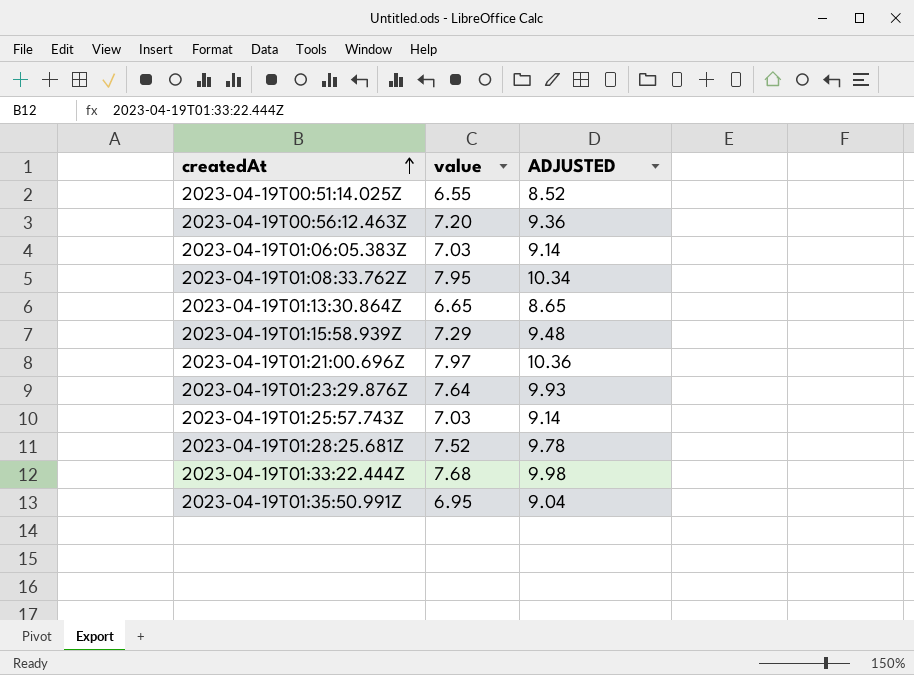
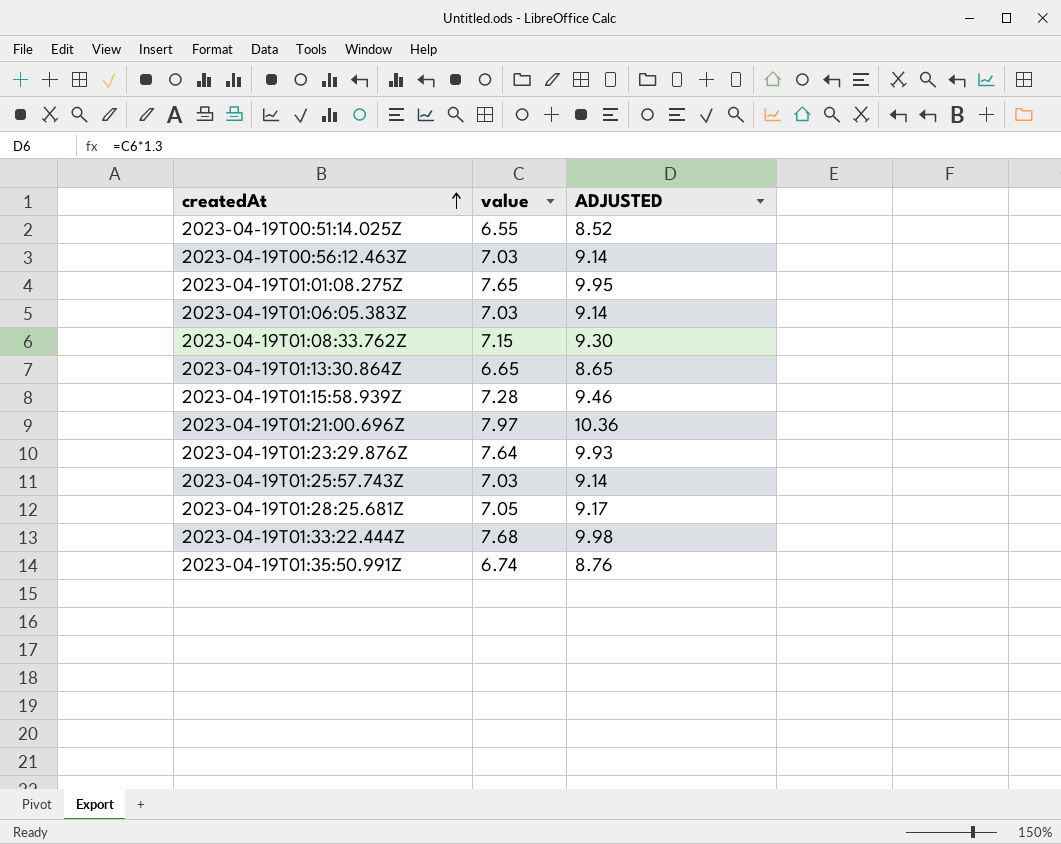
2023-04-19T00:56:12.463Z | value: 7.20 -> 7.03
2023-04-19T00:56:12.463Z | ADJUSTED: 9.36 -> 9.14
row 2023-04-19T01:01:08.275Z: none -> 7.65 | 9.95
2023-04-19T01:08:33.762Z | value: 7.95 -> 7.15
2023-04-19T01:08:33.762Z | ADJUSTED: 10.34 -> 9.30
2023-04-19T01:15:58.939Z | value: 7.29 -> 7.28
2023-04-19T01:15:58.939Z | ADJUSTED: 9.48 -> 9.46
2023-04-19T01:28:25.681Z | value: 7.52 -> 7.05
2023-04-19T01:28:25.681Z | ADJUSTED: 9.78 -> 9.17
2023-04-19T01:35:50.991Z | value: 6.95 -> 6.74
2023-04-19T01:35:50.991Z | ADJUSTED: 9.04 -> 8.76

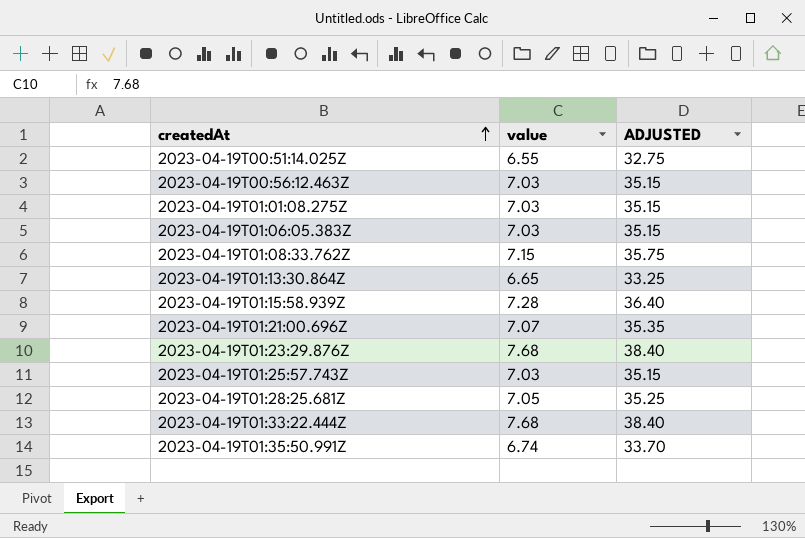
column ADJUSTED | formula: [value] * 1.3 -> [value] * 5
2023-04-19T01:01:08.275Z | value: 7.65 -> 7.03
2023-04-19T01:21:00.696Z | value: 7.97 -> 7.07
2023-04-19T01:23:29.876Z | value: 7.64 -> 7.68

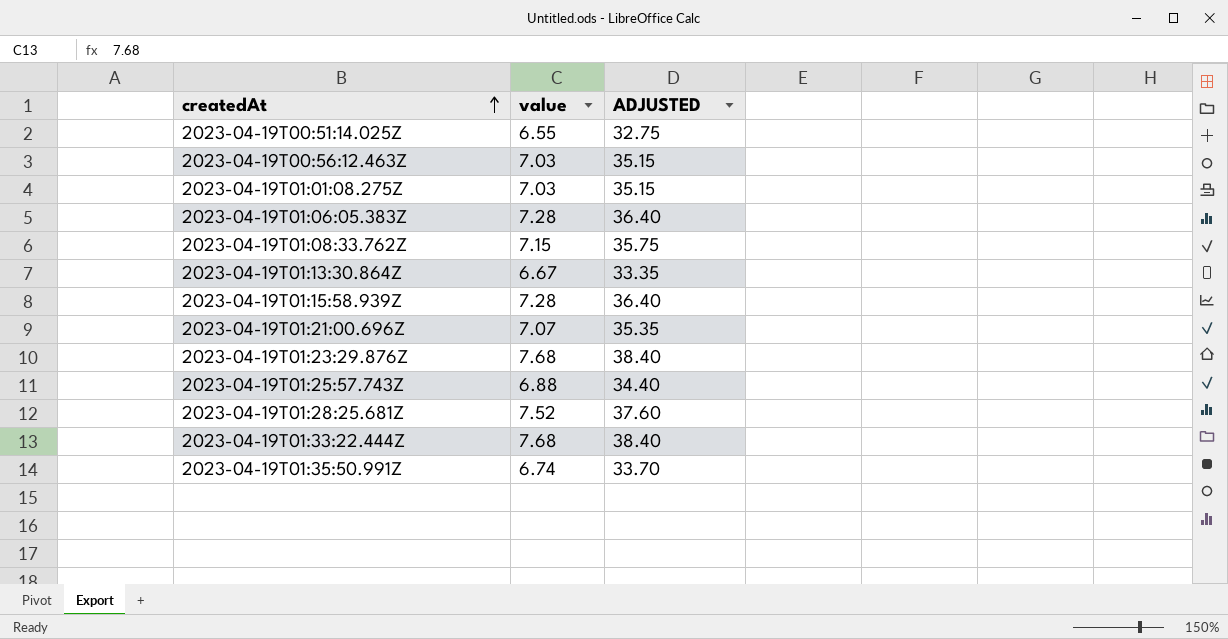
2023-04-19T01:06:05.383Z | value: 7.03 -> 7.28
2023-04-19T01:06:05.383Z | ADJUSTED: 35.15 -> 36.40
2023-04-19T01:13:30.864Z | value: 6.65 -> 6.67
2023-04-19T01:13:30.864Z | ADJUSTED: 33.25 -> 33.35
2023-04-19T01:25:57.743Z | value: 7.03 -> 6.88
2023-04-19T01:25:57.743Z | ADJUSTED: 35.15 -> 34.40
2023-04-19T01:28:25.681Z | value: 7.05 -> 7.52
2023-04-19T01:28:25.681Z | ADJUSTED: 35.25 -> 37.60

